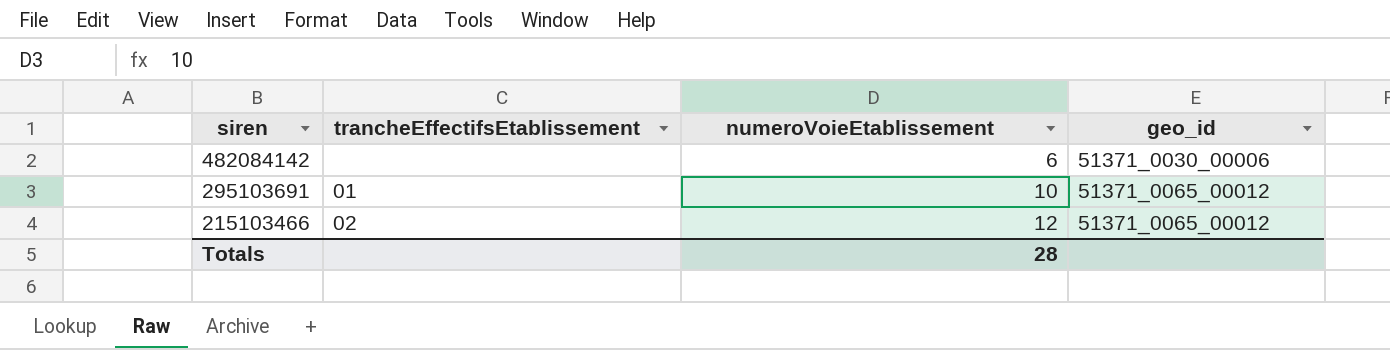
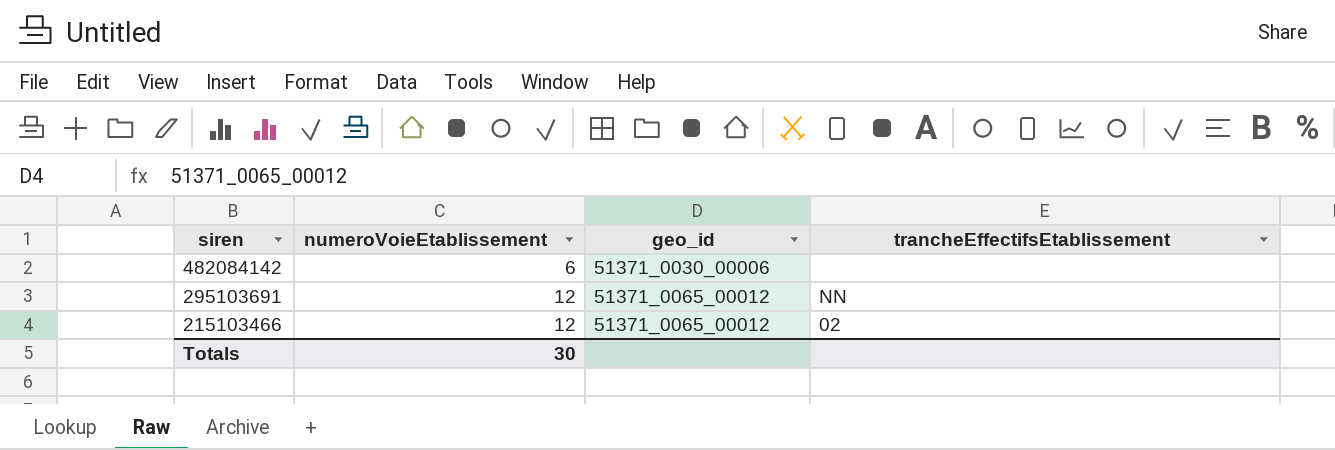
column trancheEffectifsEtablissement | position: 2 -> 4
295103691 | numeroVoieEtablissement: 10 -> 12
295103691 | trancheEffectifsEtablissement: 01 -> NN
Totals | numeroVoieEtablissement: 28 -> 30

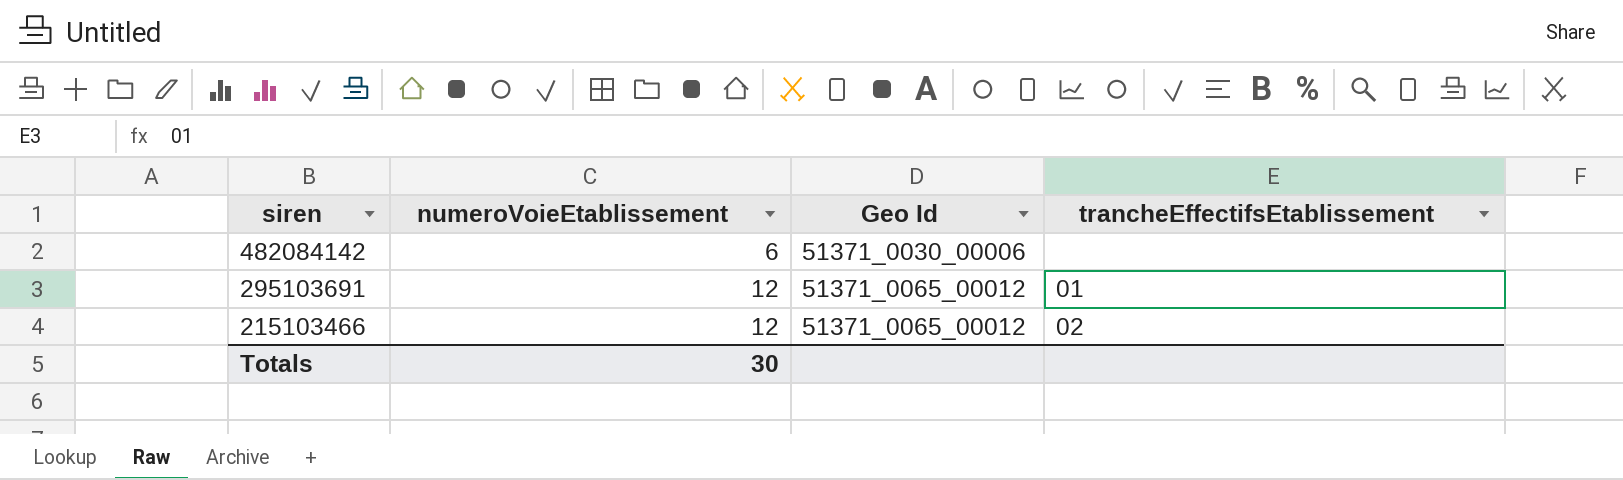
column name: geo_id -> Geo Id
295103691 | trancheEffectifsEtablissement: NN -> 01

